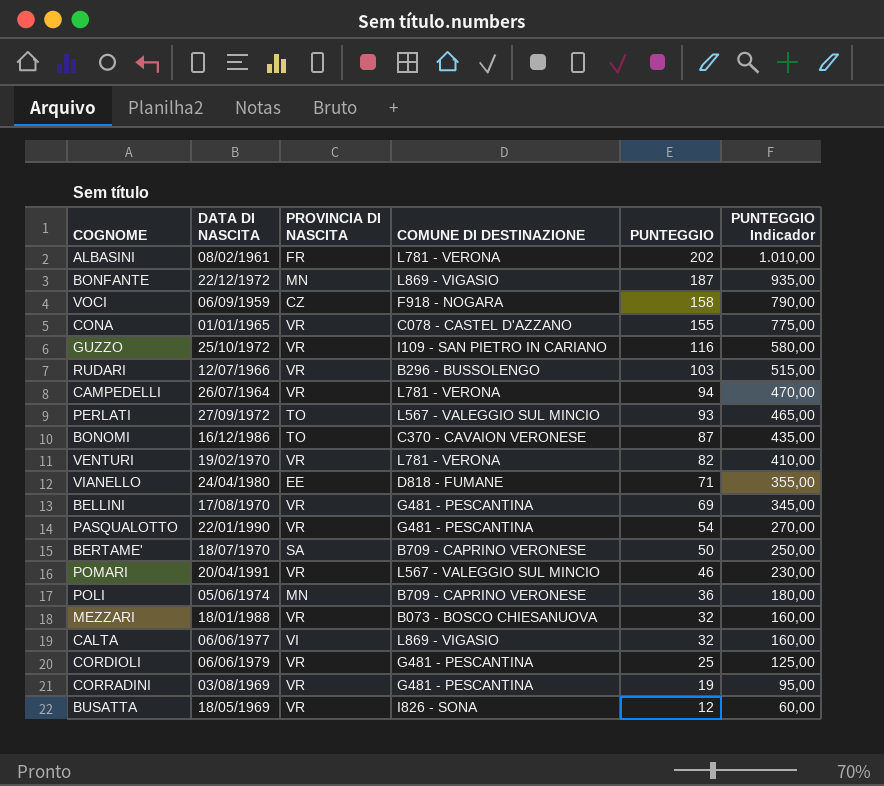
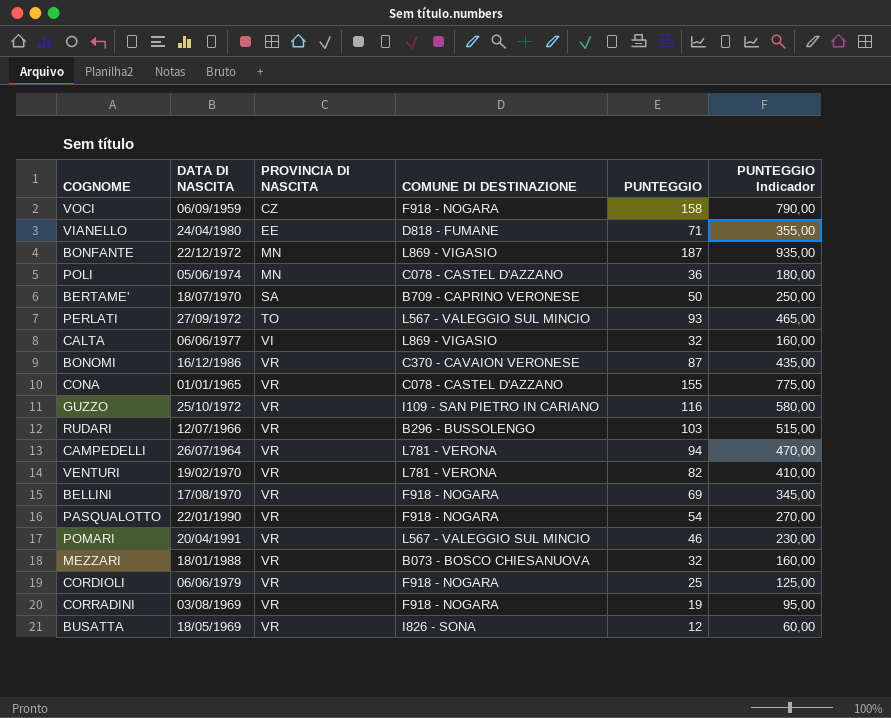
row order: PUNTEGGIO descending -> PROVINCIA DI NASCITA ascending
row ALBASINI: 08/02/1961 | FR | L781 - VERONA | 202 | 1.010,00 -> none
POLI | COMUNE DI DESTINAZIONE: B709 - CAPRINO VERONESE -> C078 - CASTEL D'AZZANO
BONOMI | PROVINCIA DI NASCITA: TO -> VR
BELLINI | COMUNE DI DESTINAZIONE: G481 - PESCANTINA -> F918 - NOGARA
PASQUALOTTO | COMUNE DI DESTINAZIONE: G481 - PESCANTINA -> F918 - NOGARA
CORDIOLI | COMUNE DI DESTINAZIONE: G481 - PESCANTINA -> F918 - NOGARA
CORRADINI | COMUNE DI DESTINAZIONE: G481 - PESCANTINA -> F918 - NOGARA

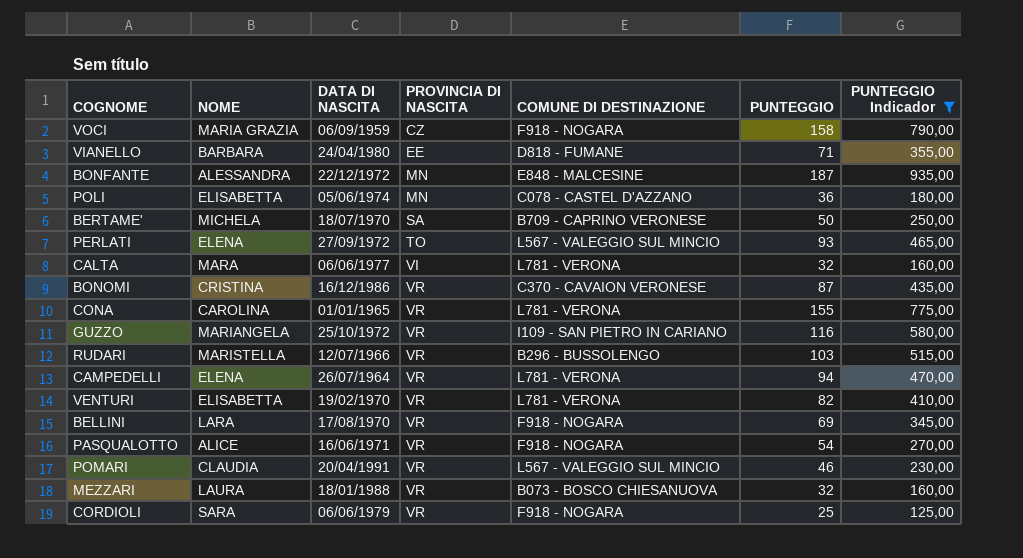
filter: none -> PUNTEGGIO Indicador >= 125,00
column NOME | position: none -> 2
BONFANTE | COMUNE DI DESTINAZIONE: L869 - VIGASIO -> E848 - MALCESINE
CALTA | COMUNE DI DESTINAZIONE: L869 - VIGASIO -> L781 - VERONA
CONA | COMUNE DI DESTINAZIONE: C078 - CASTEL D'AZZANO -> L781 - VERONA
PASQUALOTTO | DATA DI NASCITA: 22/01/1990 -> 16/06/1971

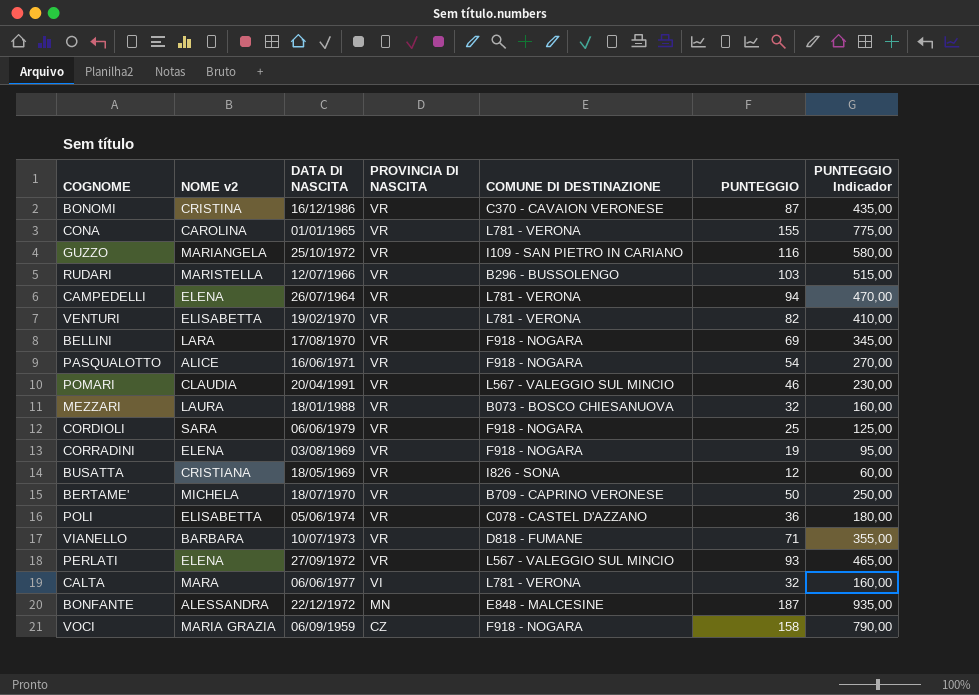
filter: PUNTEGGIO Indicador >= 125,00 -> none
row order: PROVINCIA DI NASCITA ascending -> PROVINCIA DI NASCITA descending
column name: NOME -> NOME v2
BERTAME' | PROVINCIA DI NASCITA: SA -> VR
POLI | PROVINCIA DI NASCITA: MN -> VR
VIANELLO | DATA DI NASCITA: 24/04/1980 -> 10/07/1973
VIANELLO | PROVINCIA DI NASCITA: EE -> VR
PERLATI | PROVINCIA DI NASCITA: TO -> VR

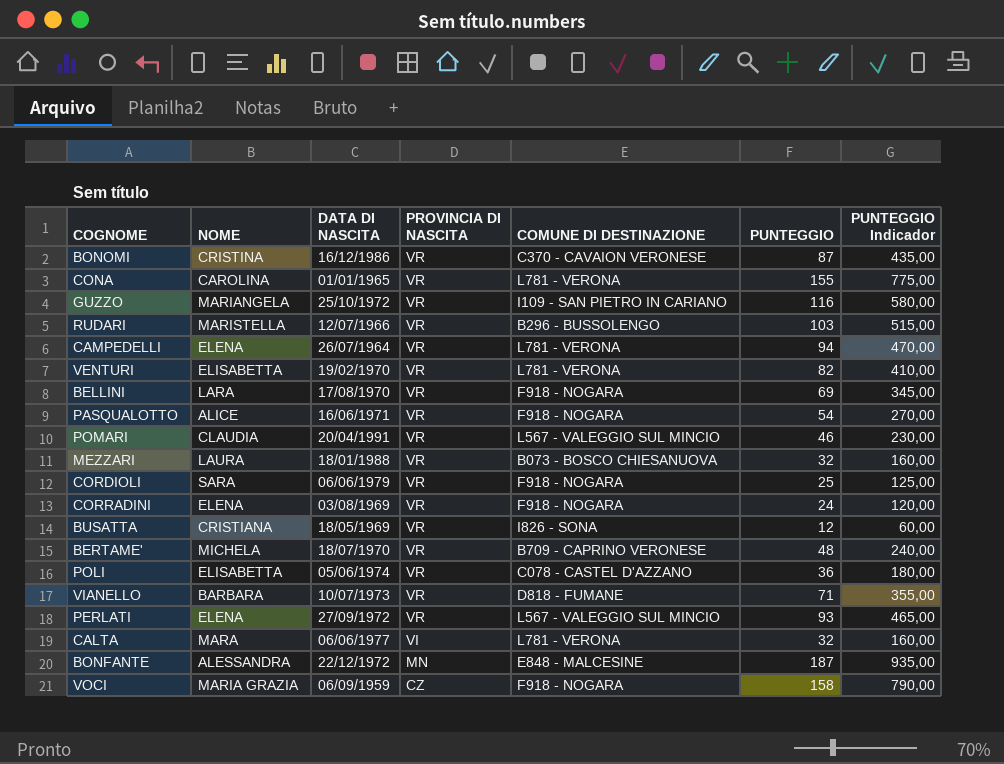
column name: NOME v2 -> NOME
CORRADINI | PUNTEGGIO: 19 -> 24
CORRADINI | PUNTEGGIO Indicador: 95,00 -> 120,00
BERTAME' | PUNTEGGIO: 50 -> 48
BERTAME' | PUNTEGGIO Indicador: 250,00 -> 240,00

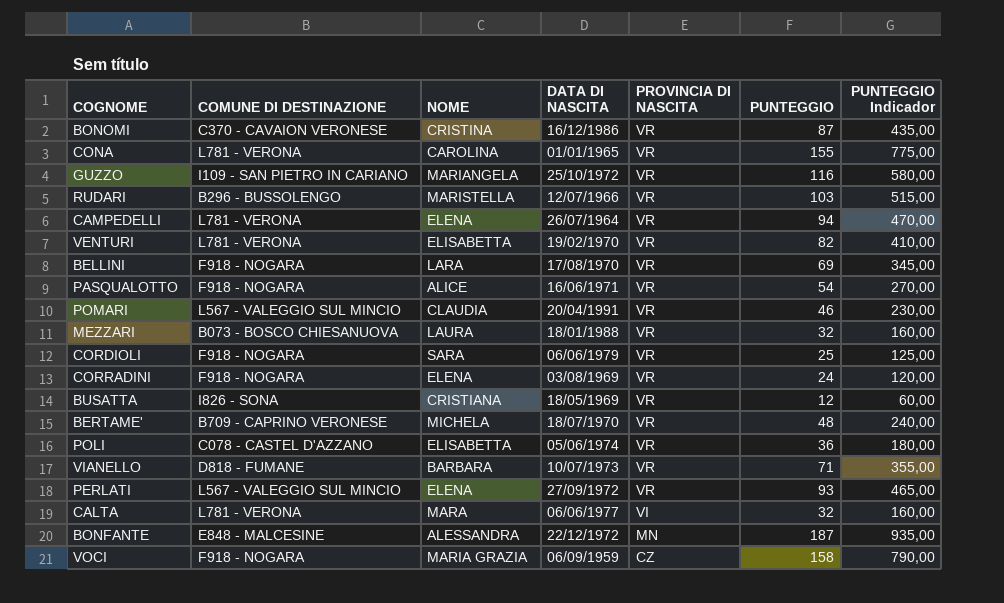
column COMUNE DI DESTINAZIONE | position: 5 -> 2

